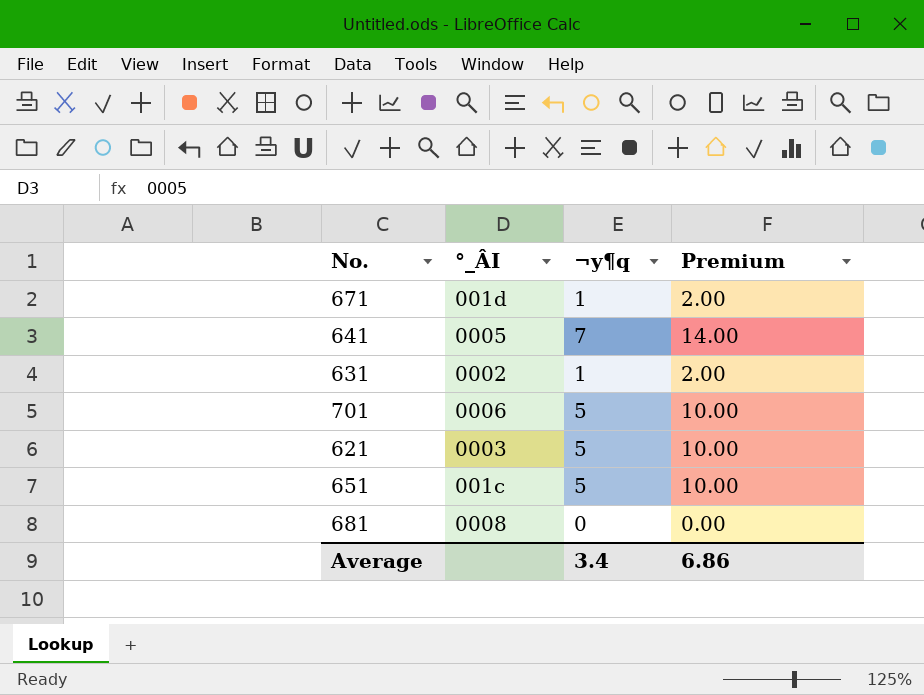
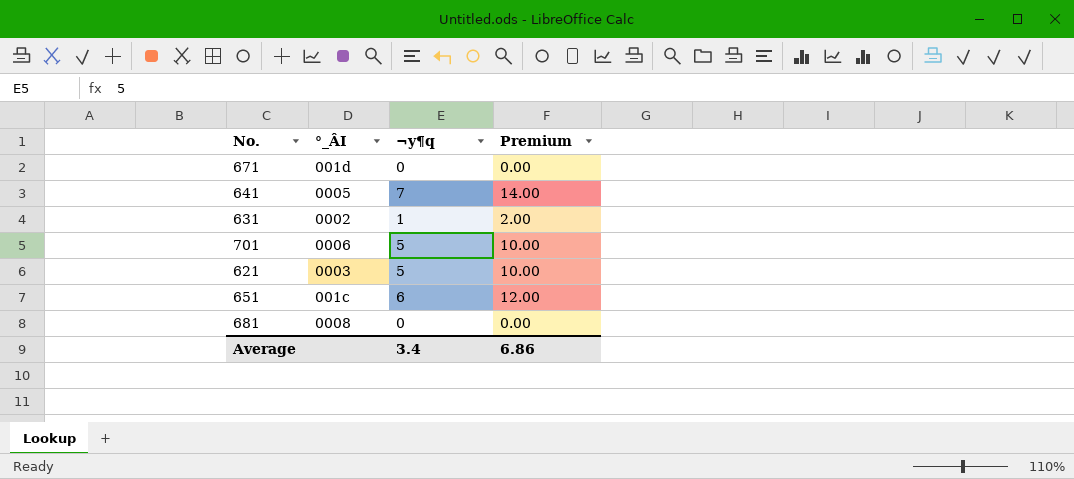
671 | ¬y¶q: 1 -> 0
671 | Premium: 2.00 -> 0.00
651 | ¬y¶q: 5 -> 6
651 | Premium: 10.00 -> 12.00

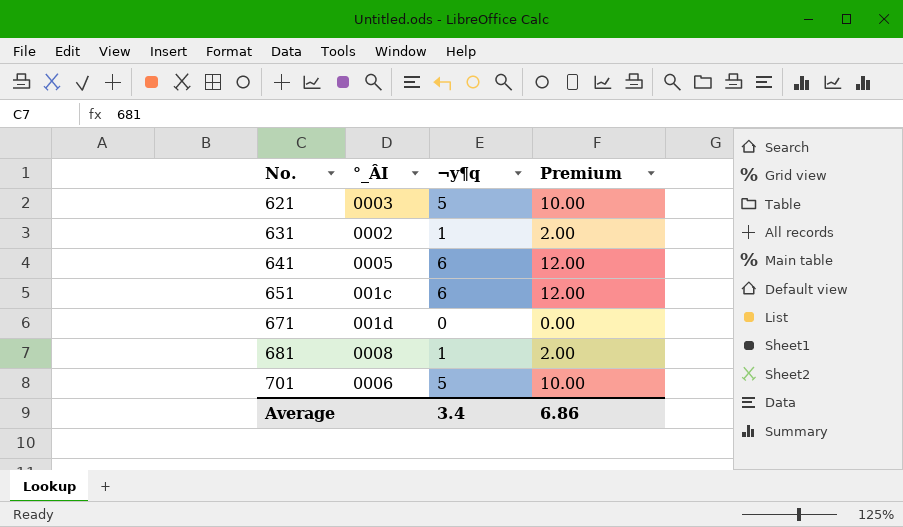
row order: none -> No. ascending
641 | ¬y¶q: 7 -> 6
641 | Premium: 14.00 -> 12.00
681 | ¬y¶q: 0 -> 1
681 | Premium: 0.00 -> 2.00

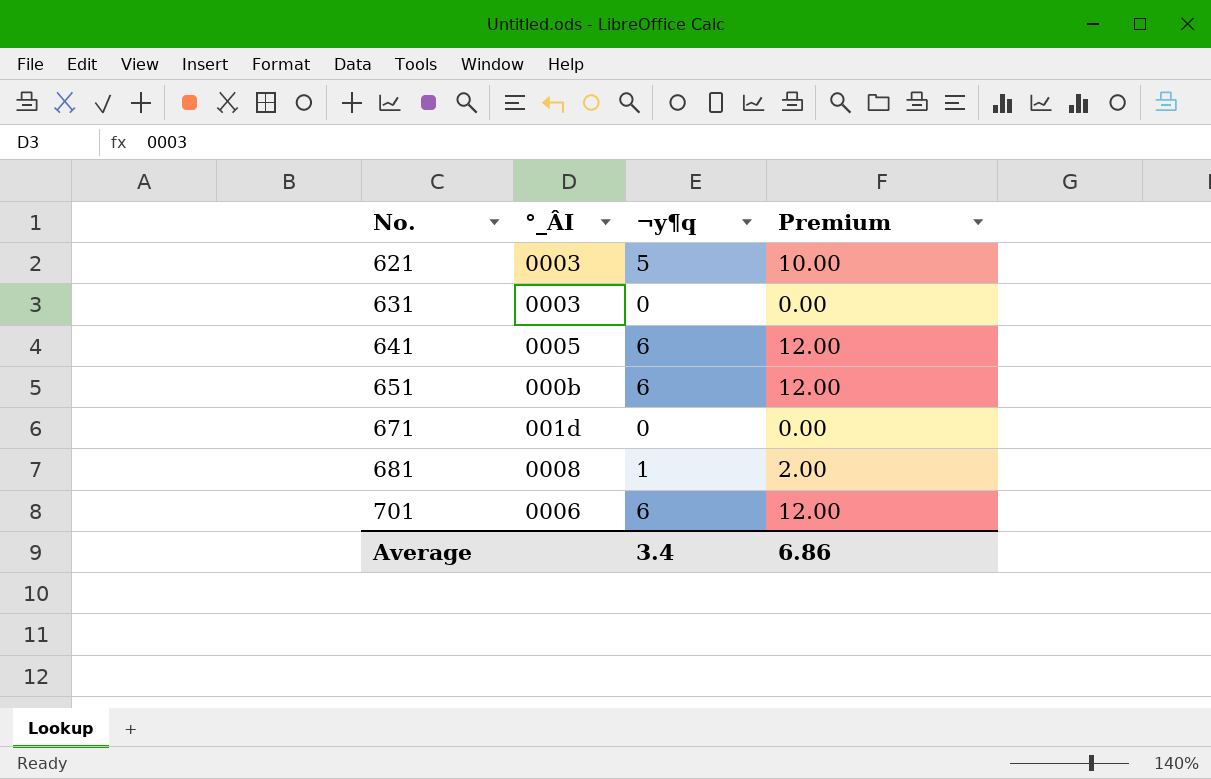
631 | °_ÂI: 0002 -> 0003
631 | ¬y¶q: 1 -> 0
631 | Premium: 2.00 -> 0.00
651 | °_ÂI: 001c -> 000b
701 | ¬y¶q: 5 -> 6
701 | Premium: 10.00 -> 12.00

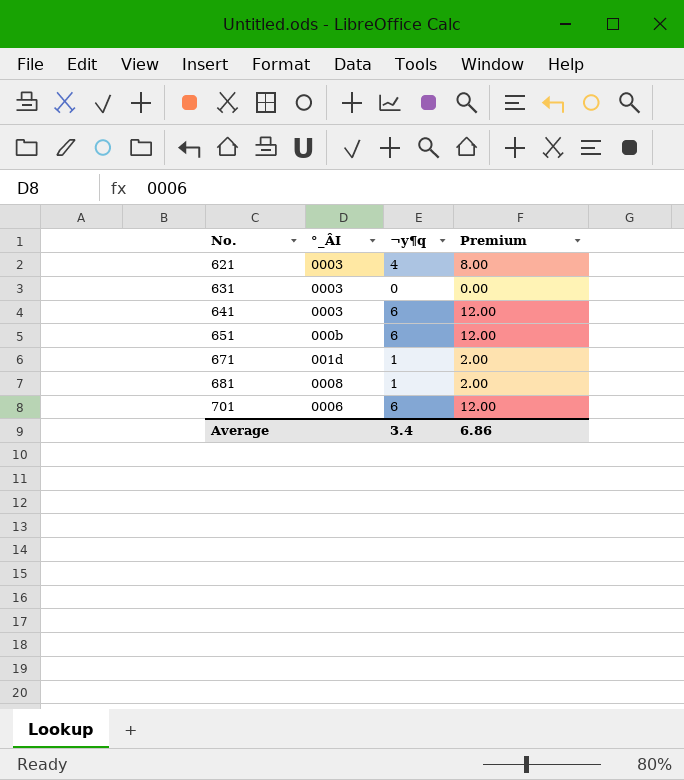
621 | ¬y¶q: 5 -> 4
621 | Premium: 10.00 -> 8.00
641 | °_ÂI: 0005 -> 0003
671 | ¬y¶q: 0 -> 1
671 | Premium: 0.00 -> 2.00

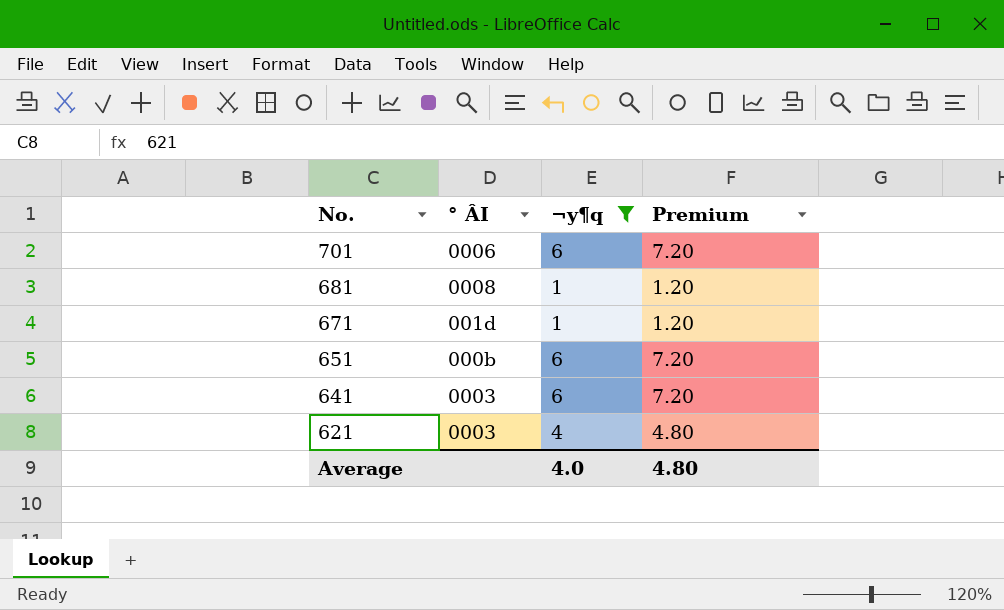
filter: none -> ¬y¶q != 0
row order: No. ascending -> No. descending
column name: °_ÂI -> ° ÂI
column Premium | formula: [¬y¶q] * 2 -> [¬y¶q] * 1.2
Average | ¬y¶q: 3.4 -> 4.0
Average | Premium: 6.86 -> 4.80

